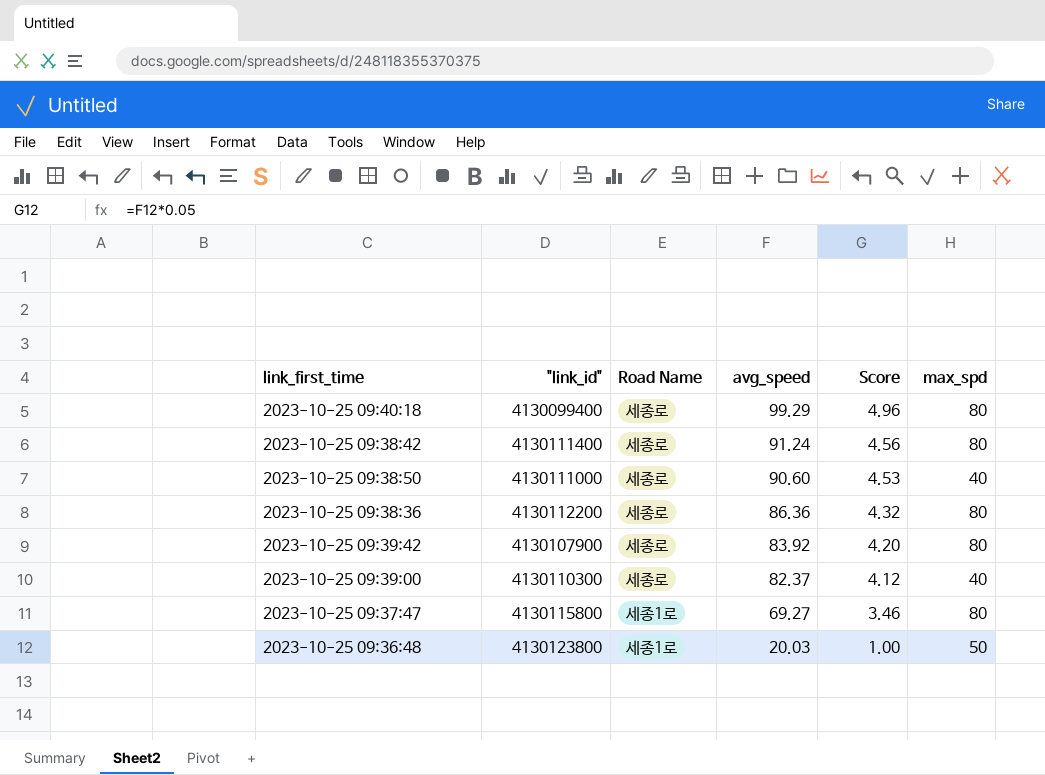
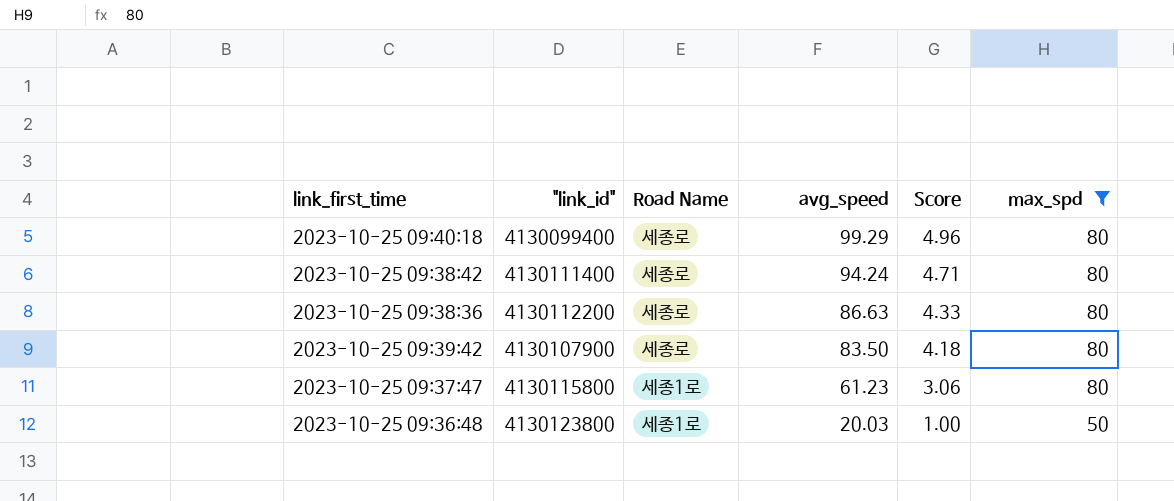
filter: none -> max_spd != 40
2023-10-25 09:38:42 | avg_speed: 91.24 -> 94.24
2023-10-25 09:38:42 | Score: 4.56 -> 4.71
2023-10-25 09:38:36 | avg_speed: 86.36 -> 86.63
2023-10-25 09:38:36 | Score: 4.32 -> 4.33
2023-10-25 09:39:42 | avg_speed: 83.92 -> 83.50
2023-10-25 09:39:42 | Score: 4.20 -> 4.18
2023-10-25 09:37:47 | avg_speed: 69.27 -> 61.23
2023-10-25 09:37:47 | Score: 3.46 -> 3.06

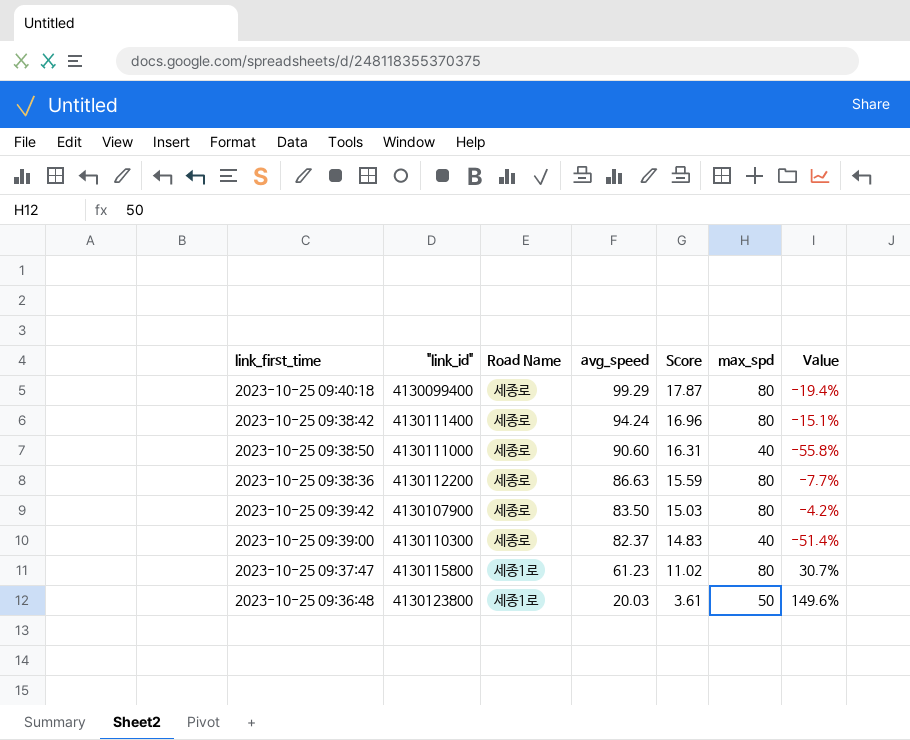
filter: max_spd != 40 -> none
column Score | formula: [avg_speed] * 0.05 -> [avg_speed] * 0.18
column Value | formula: none -> ([max_spd] - [avg_speed]) / [avg_speed]

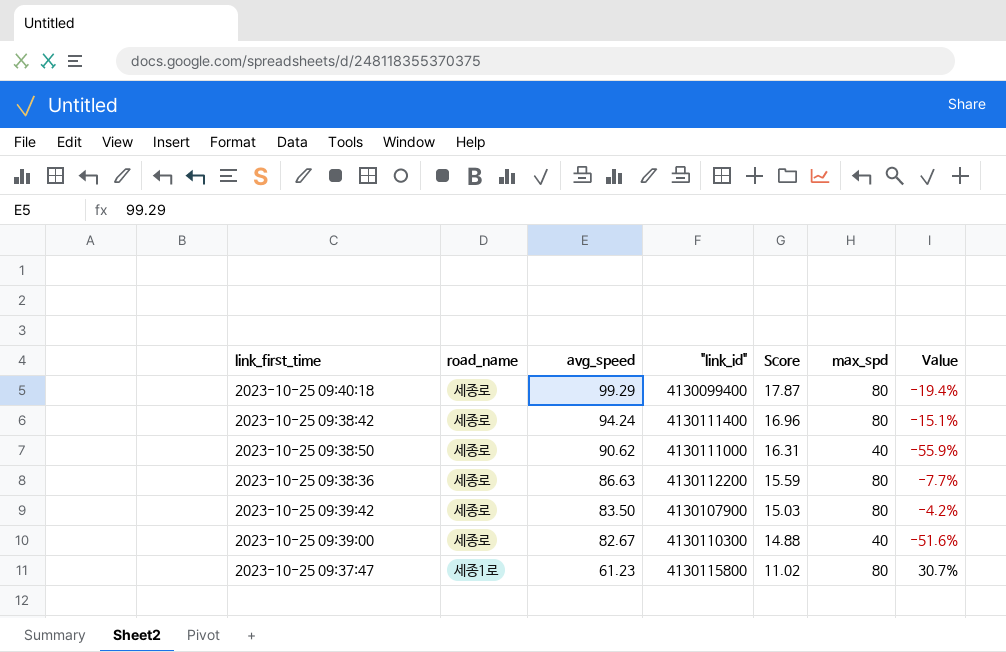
column name: Road Name -> road_name
column "link_id" | position: 2 -> 4
row 2023-10-25 09:36:48: 4130123800 | 세종1로 | 20.03 | 3.61 | 50 | 149.6% -> none
2023-10-25 09:38:50 | avg_speed: 90.60 -> 90.62
2023-10-25 09:38:50 | Value: -55.8% -> -55.9%
2023-10-25 09:39:00 | avg_speed: 82.37 -> 82.67
2023-10-25 09:39:00 | Score: 14.83 -> 14.88
2023-10-25 09:39:00 | Value: -51.4% -> -51.6%

